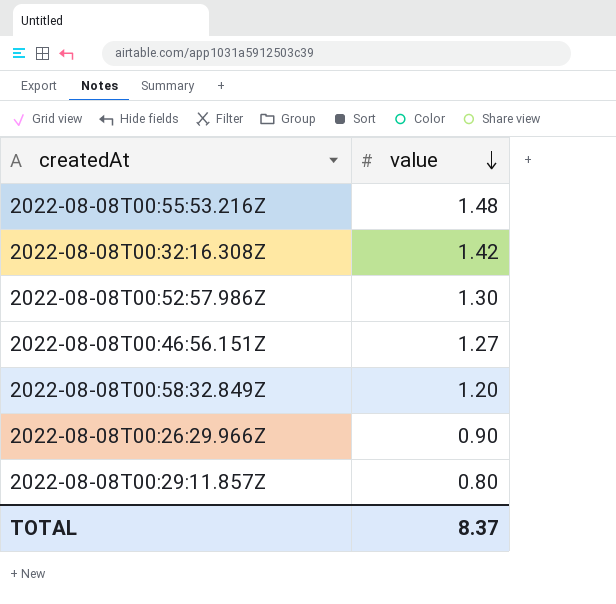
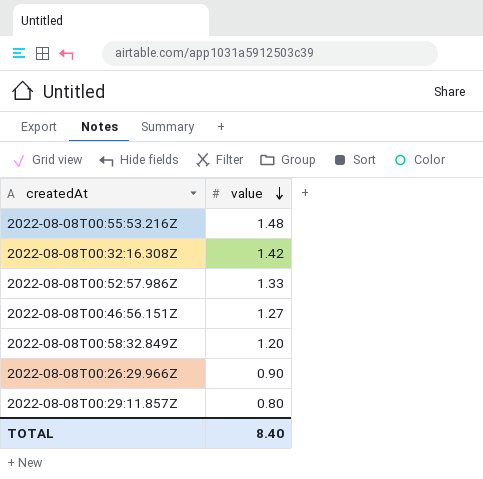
2022-08-08T00:52:57.986Z | value: 1.30 -> 1.33
TOTAL | value: 8.37 -> 8.40

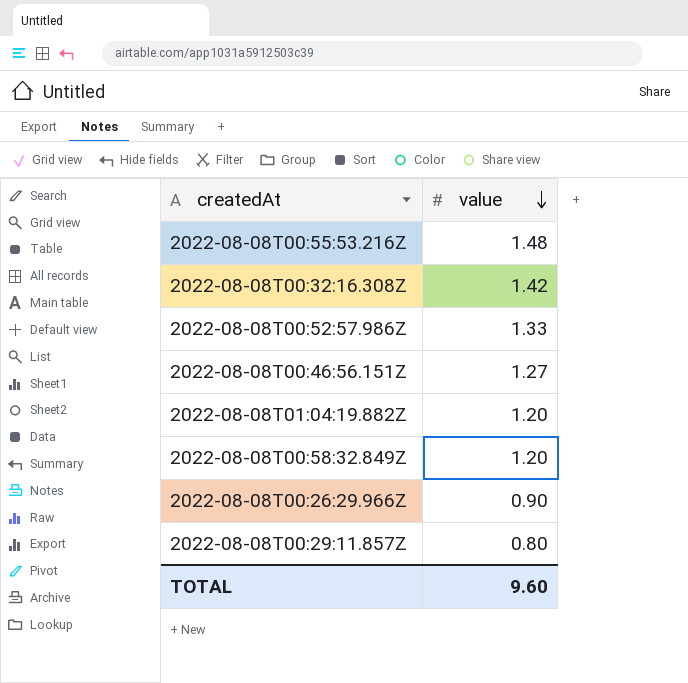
row 2022-08-08T01:04:19.882Z: none -> 1.20
TOTAL | value: 8.40 -> 9.60

